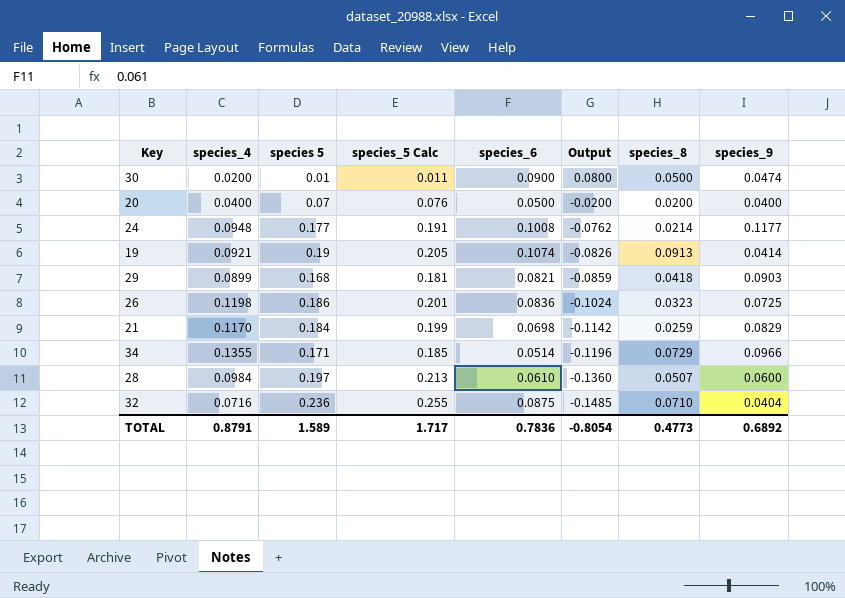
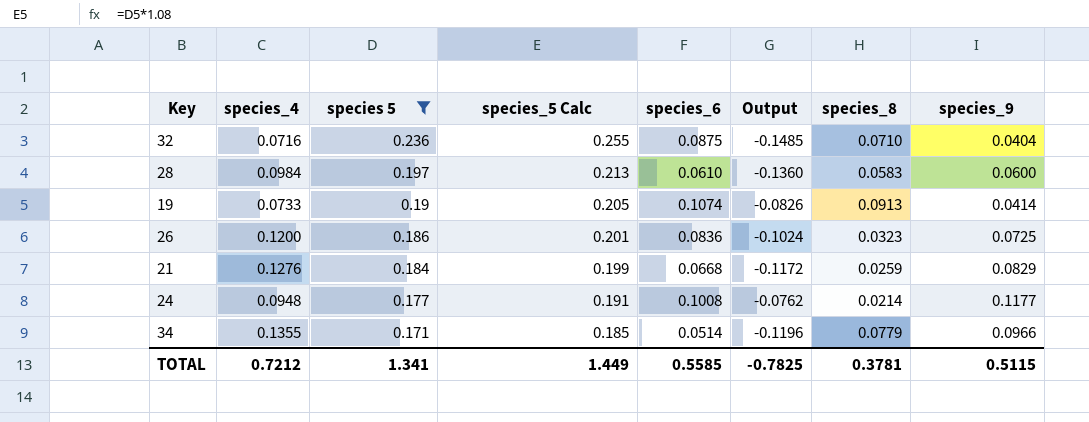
filter: none -> species 5 >= 0.171
row order: Output descending -> species 5 descending
28 | species_8: 0.0507 -> 0.0583
19 | species_4: 0.0921 -> 0.0733
26 | species_4: 0.1198 -> 0.1200
21 | species_4: 0.1170 -> 0.1276
21 | species_6: 0.0698 -> 0.0668
21 | Output: -0.1142 -> -0.1172
34 | species_8: 0.0729 -> 0.0779
TOTAL | species_4: 0.8791 -> 0.7212
TOTAL | species 5: 1.589 -> 1.341
TOTAL | species_5 Calc: 1.717 -> 1.449
TOTAL | species_6: 0.7836 -> 0.5585
TOTAL | Output: -0.8054 -> -0.7825
TOTAL | species_8: 0.4773 -> 0.3781
TOTAL | species_9: 0.6892 -> 0.5115

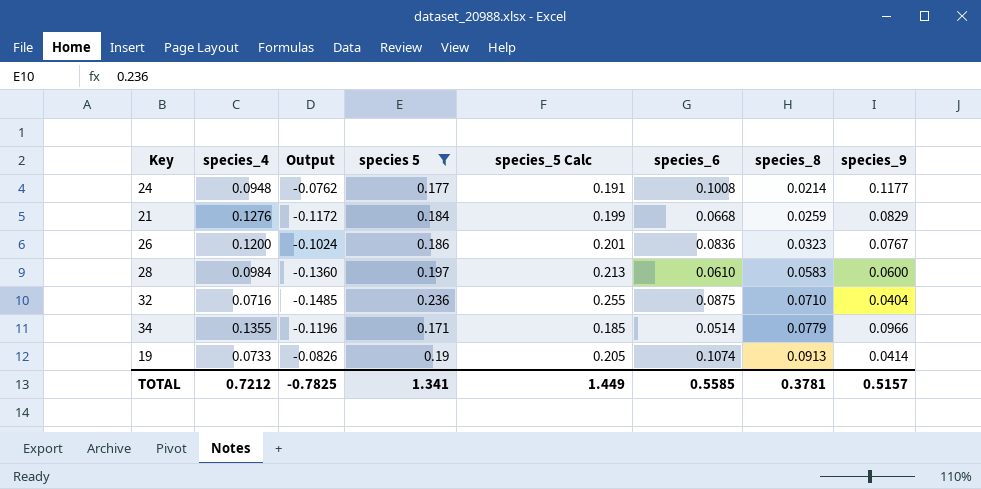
row order: species 5 descending -> species_8 ascending
column Output | position: 6 -> 3
26 | species_9: 0.0725 -> 0.0767
TOTAL | species_9: 0.5115 -> 0.5157

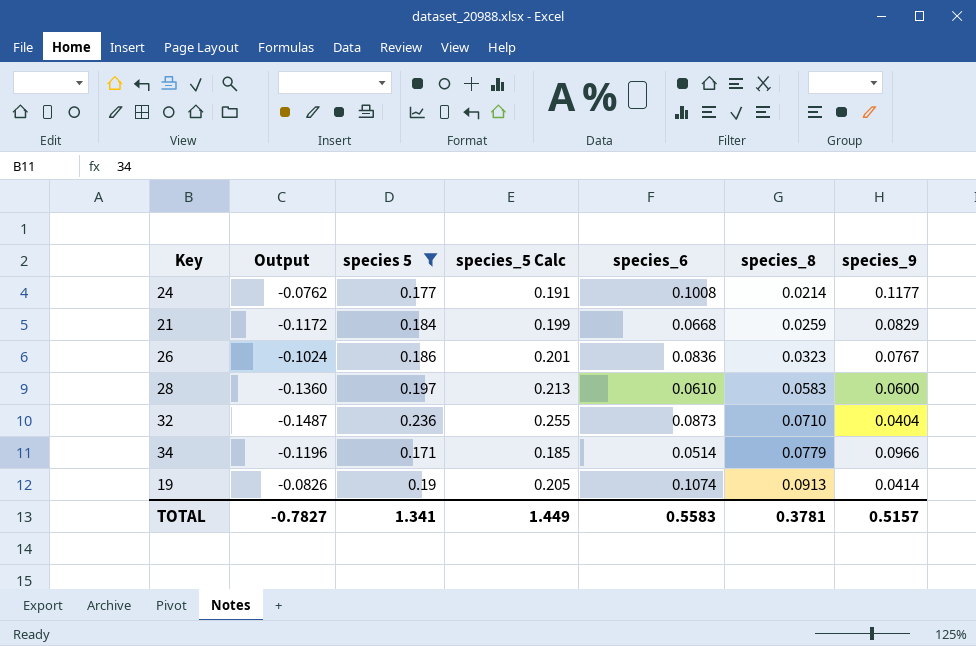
column species_4 | position: 2 -> none
32 | Output: -0.1485 -> -0.1487
32 | species_6: 0.0875 -> 0.0873
TOTAL | Output: -0.7825 -> -0.7827
TOTAL | species_6: 0.5585 -> 0.5583

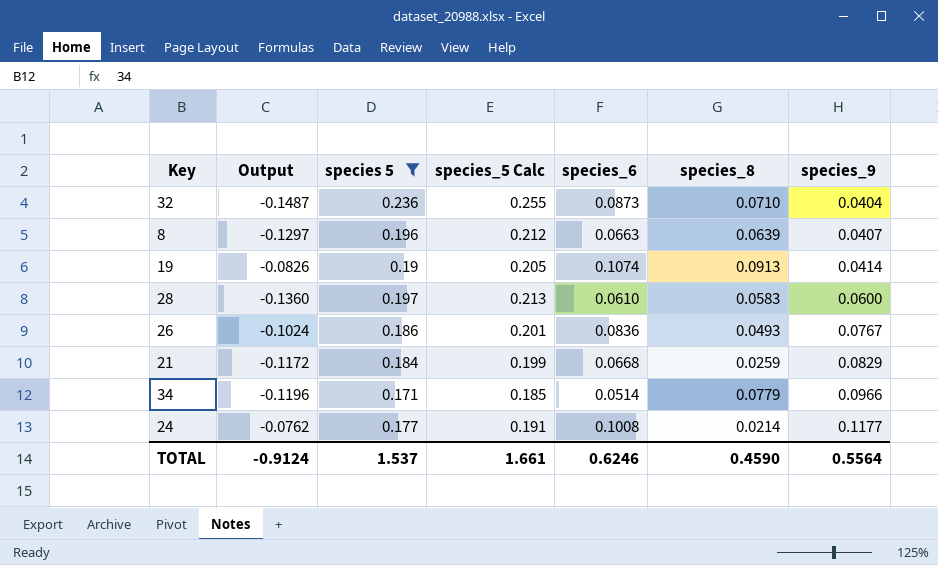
row order: species_8 ascending -> species_9 ascending
row 8: none -> -0.1297 | 0.196 | 0.212 | 0.0663 | 0.0639 | 0.0407
26 | species_8: 0.0323 -> 0.0493
TOTAL | Output: -0.7827 -> -0.9124
TOTAL | species 5: 1.341 -> 1.537
TOTAL | species_5 Calc: 1.449 -> 1.661
TOTAL | species_6: 0.5583 -> 0.6246
TOTAL | species_8: 0.3781 -> 0.4590
TOTAL | species_9: 0.5157 -> 0.5564

